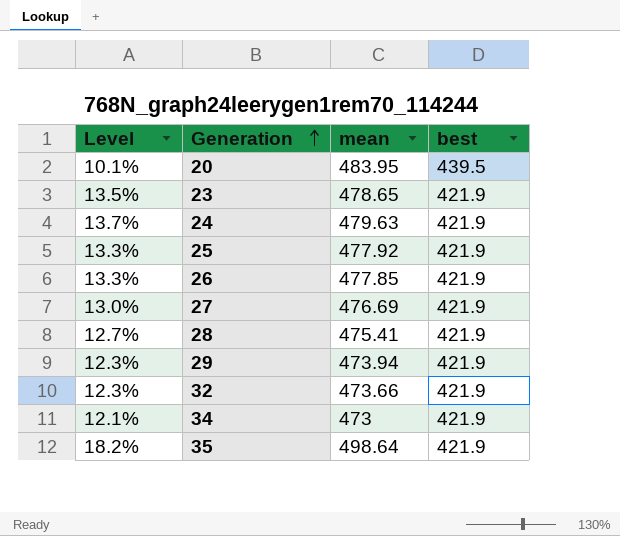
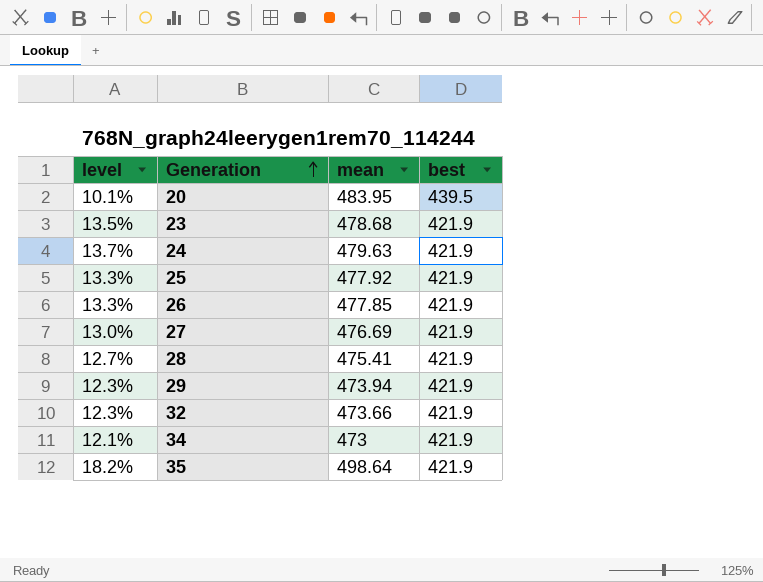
column name: Level -> level
23 | mean: 478.65 -> 478.68

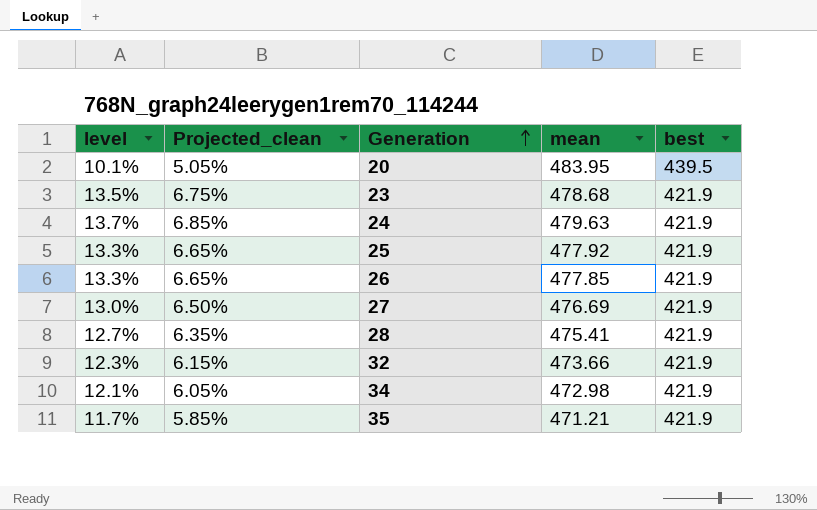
column Projected_clean | formula: none -> [level] * 0.5
row 29: 12.3% | 473.94 | 421.9 -> none
34 | mean: 473 -> 472.98
35 | level: 18.2% -> 11.7%
35 | mean: 498.64 -> 471.21

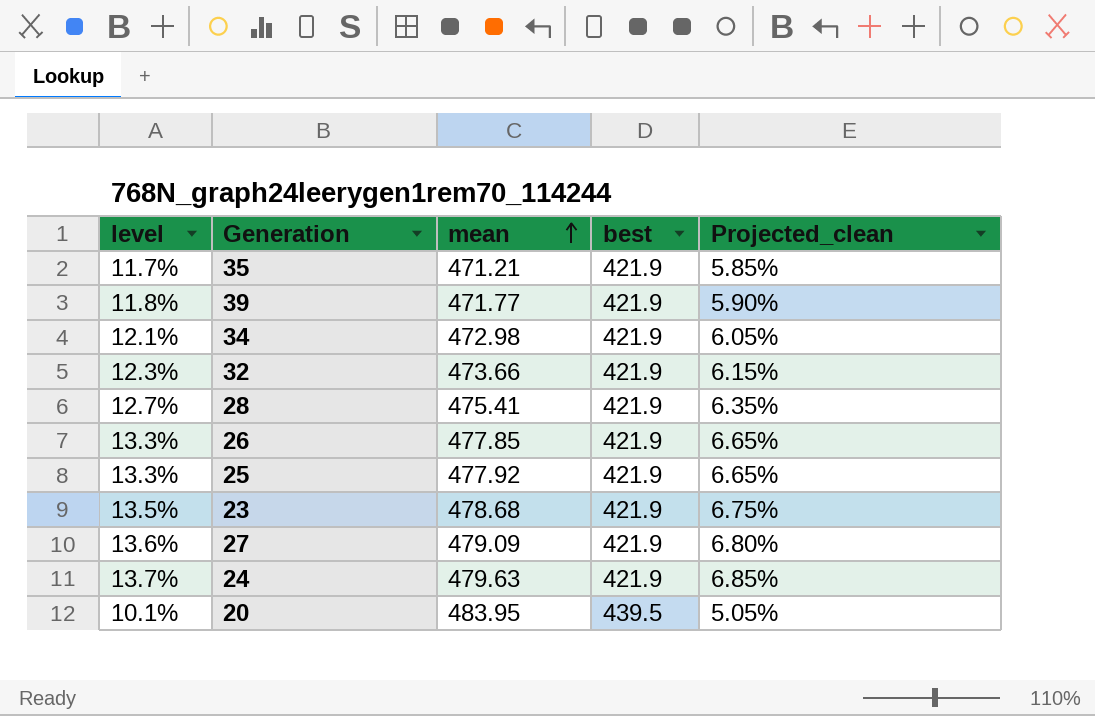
row order: Generation ascending -> mean ascending
column Projected_clean | position: 2 -> 5
row 39: none -> 11.8% | 471.77 | 421.9 | 5.90%
27 | level: 13.0% -> 13.6%
27 | mean: 476.69 -> 479.09
27 | Projected_clean: 6.50% -> 6.80%

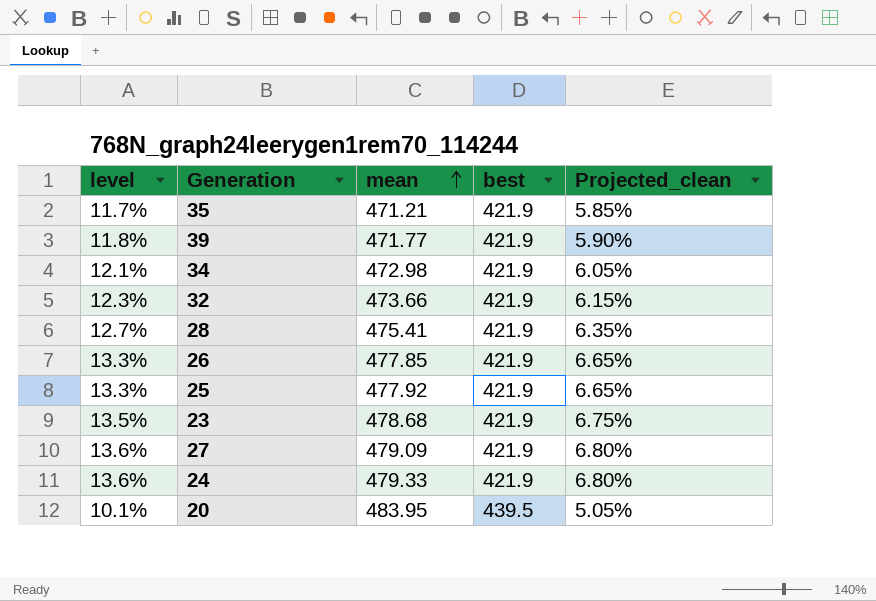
24 | level: 13.7% -> 13.6%
24 | mean: 479.63 -> 479.33
24 | Projected_clean: 6.85% -> 6.80%

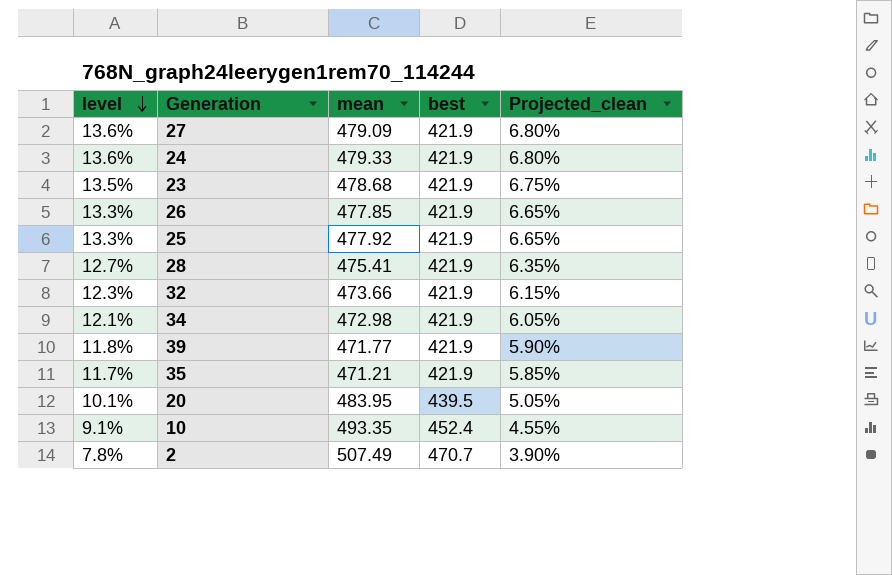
row order: mean ascending -> level descending
row 10: none -> 9.1% | 493.35 | 452.4 | 4.55%
row 2: none -> 7.8% | 507.49 | 470.7 | 3.90%

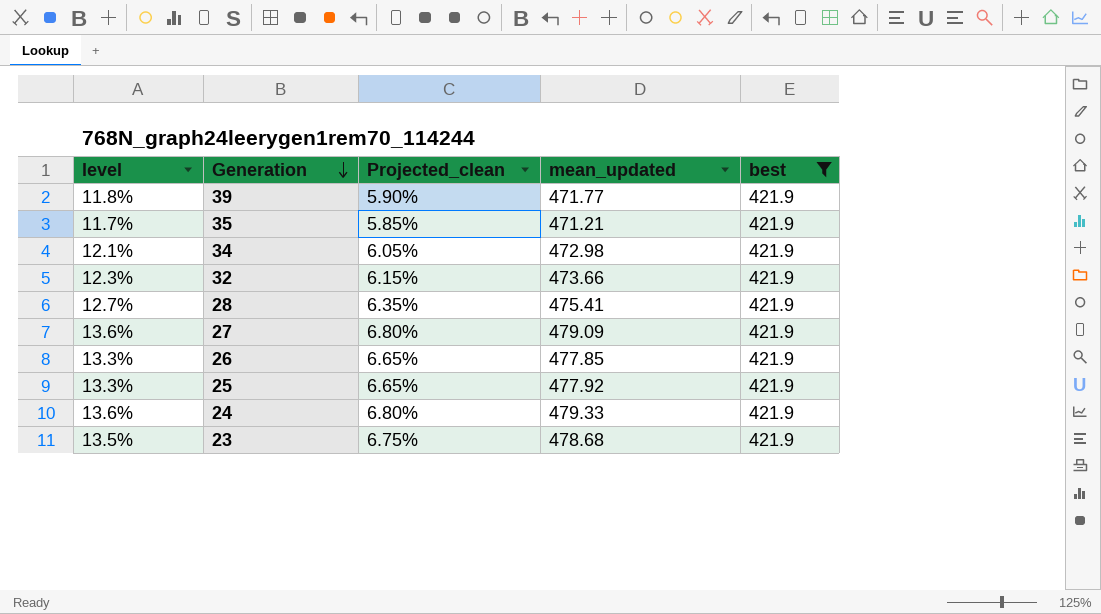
filter: none -> best = 421.9
row order: level descending -> Generation descending
column Projected_clean | position: 5 -> 3
column name: mean -> mean_updated

